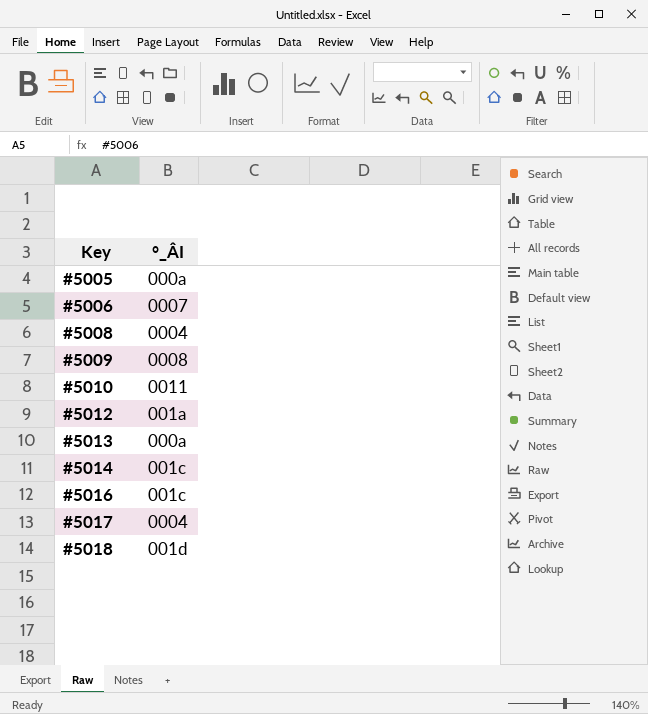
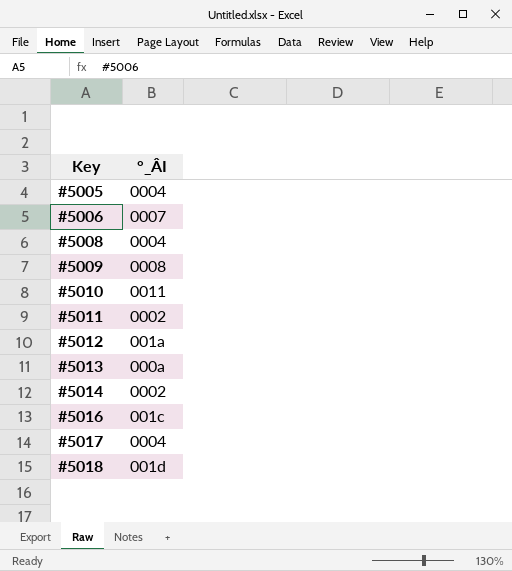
#5005 | °_ÂI: 000a -> 0004
row #5011: none -> 0002
#5014 | °_ÂI: 001c -> 0002

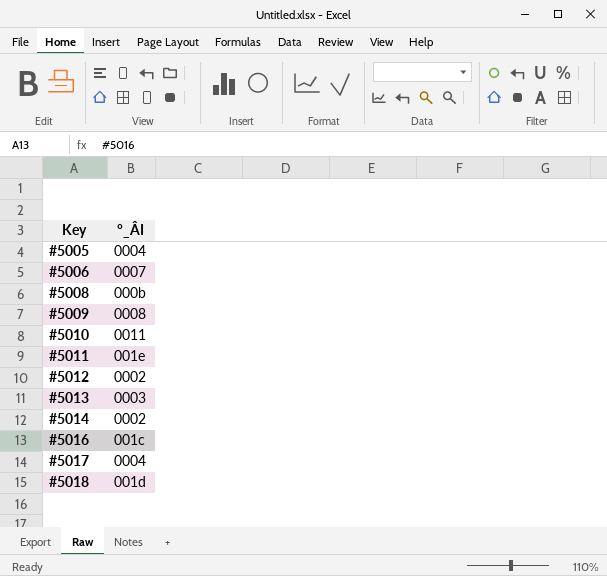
#5008 | °_ÂI: 0004 -> 000b
#5011 | °_ÂI: 0002 -> 001e
#5012 | °_ÂI: 001a -> 0002
#5013 | °_ÂI: 000a -> 0003

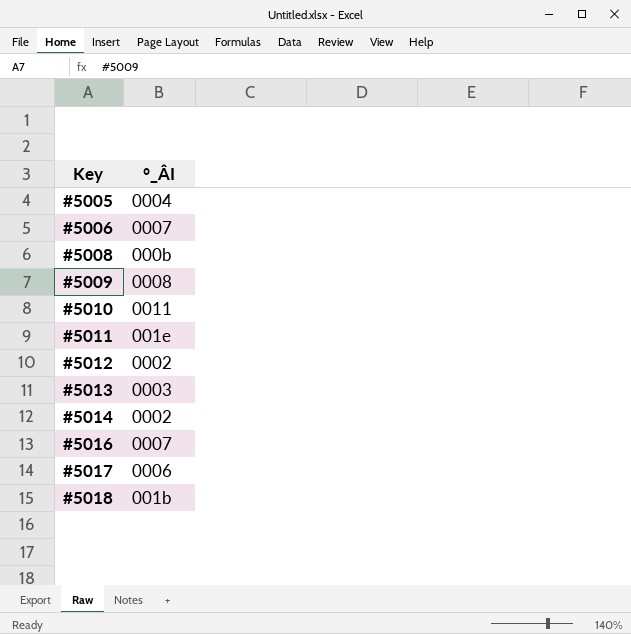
#5016 | °_ÂI: 001c -> 0007
#5017 | °_ÂI: 0004 -> 0006
#5018 | °_ÂI: 001d -> 001b

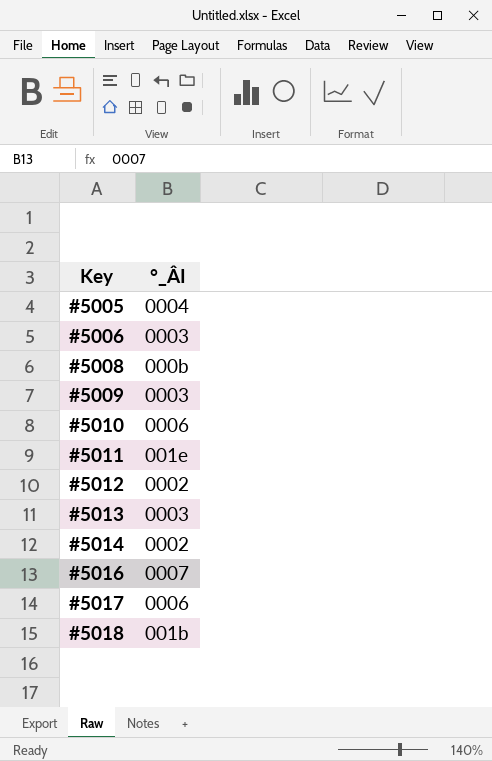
#5006 | °_ÂI: 0007 -> 0003
#5009 | °_ÂI: 0008 -> 0003
#5010 | °_ÂI: 0011 -> 0006

